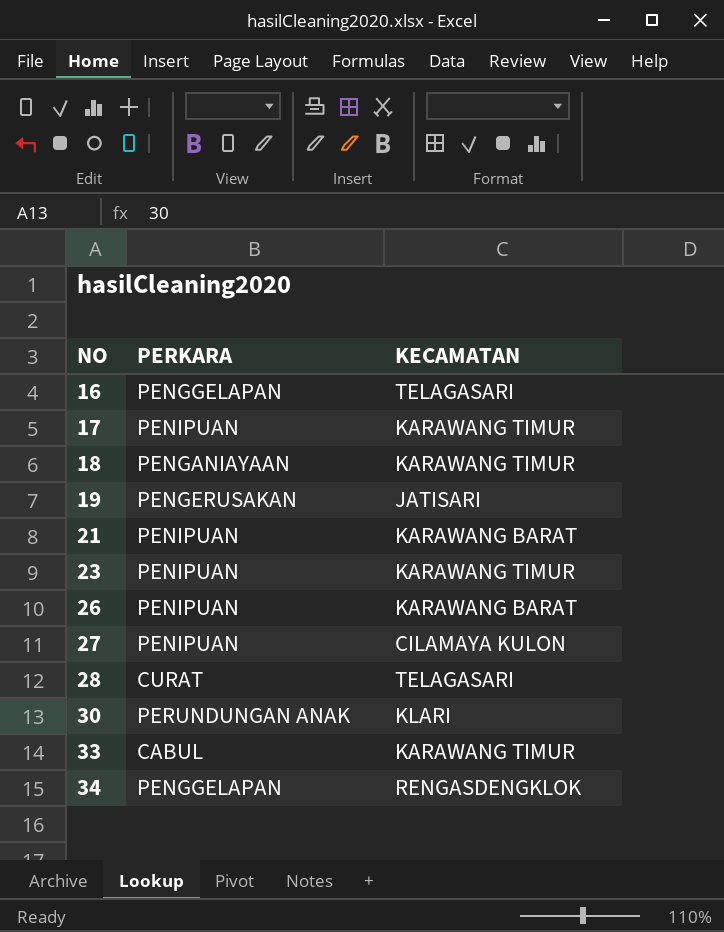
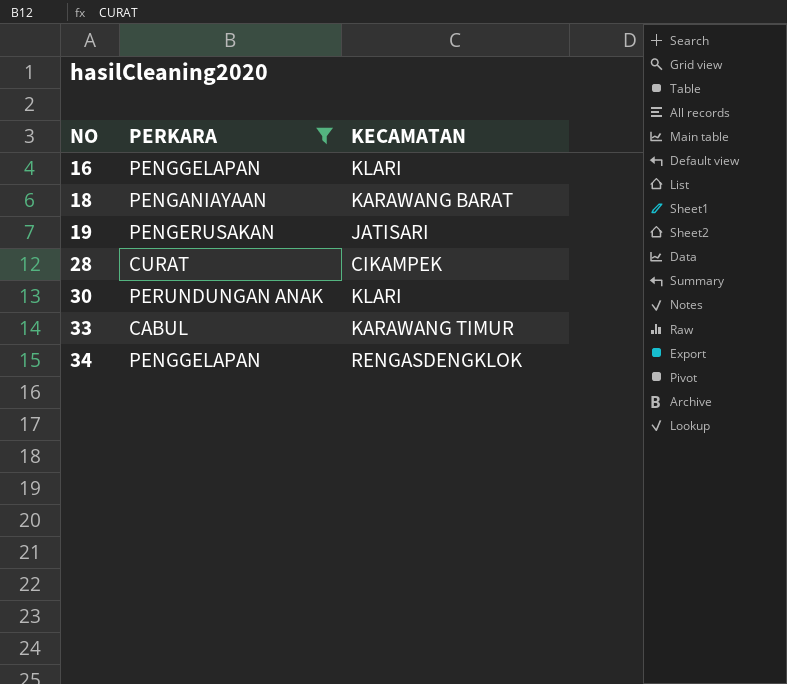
filter: none -> PERKARA != PENIPUAN
16 | KECAMATAN: TELAGASARI -> KLARI
18 | KECAMATAN: KARAWANG TIMUR -> KARAWANG BARAT
28 | KECAMATAN: TELAGASARI -> CIKAMPEK

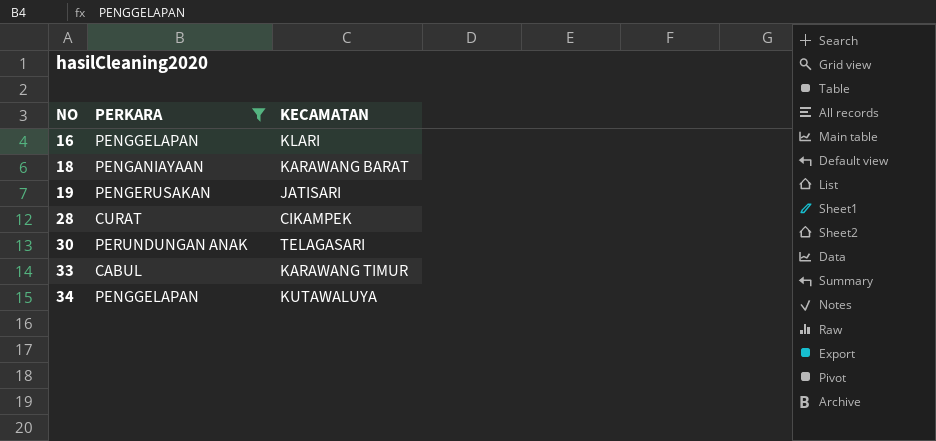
30 | KECAMATAN: KLARI -> TELAGASARI
34 | KECAMATAN: RENGASDENGKLOK -> KUTAWALUYA

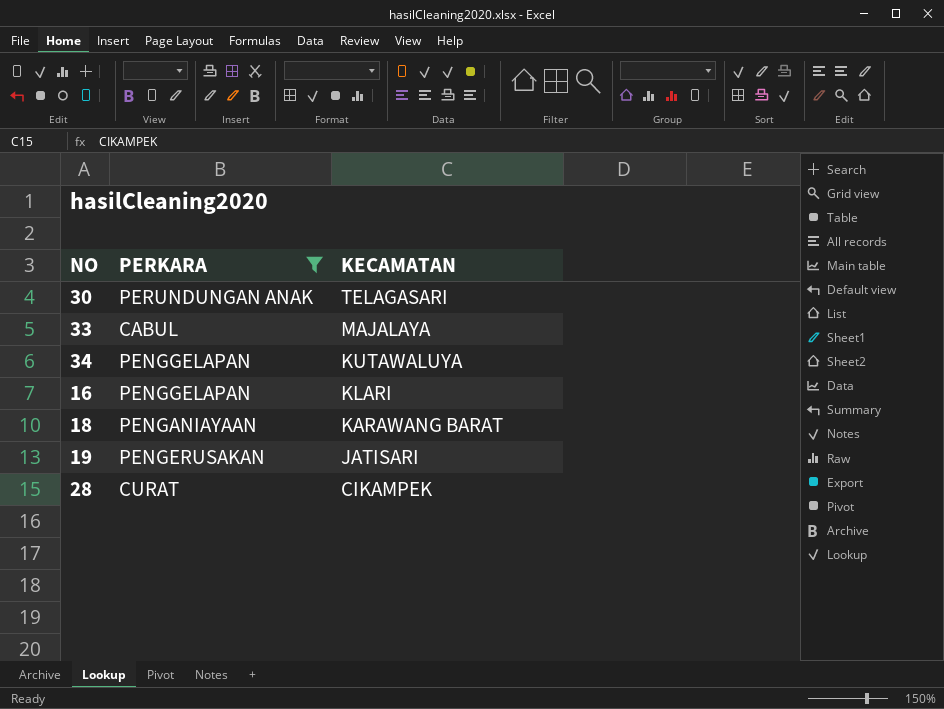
row order: NO ascending -> KECAMATAN descending
33 | KECAMATAN: KARAWANG TIMUR -> MAJALAYA

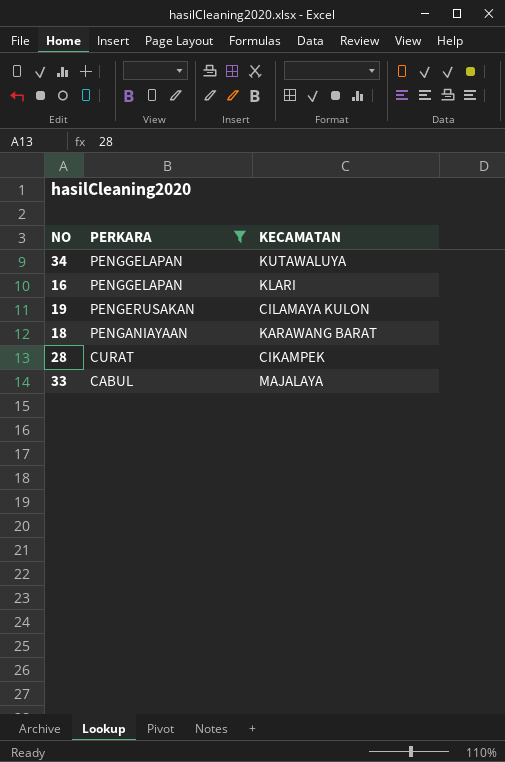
row order: KECAMATAN descending -> PERKARA descending
row 30: PERUNDUNGAN ANAK | TELAGASARI -> none
19 | KECAMATAN: JATISARI -> CILAMAYA KULON

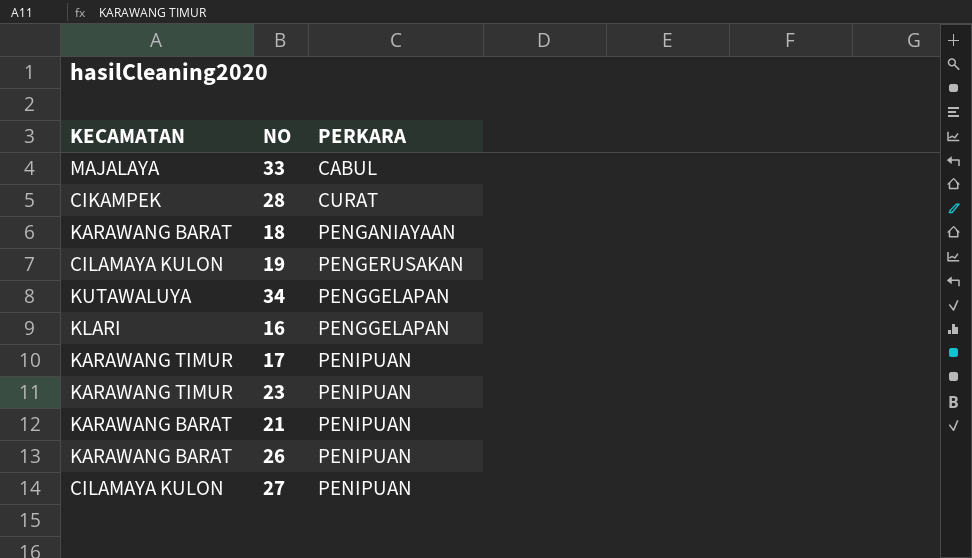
filter: PERKARA != PENIPUAN -> none
row order: PERKARA descending -> PERKARA ascending
column KECAMATAN | position: 3 -> 1

